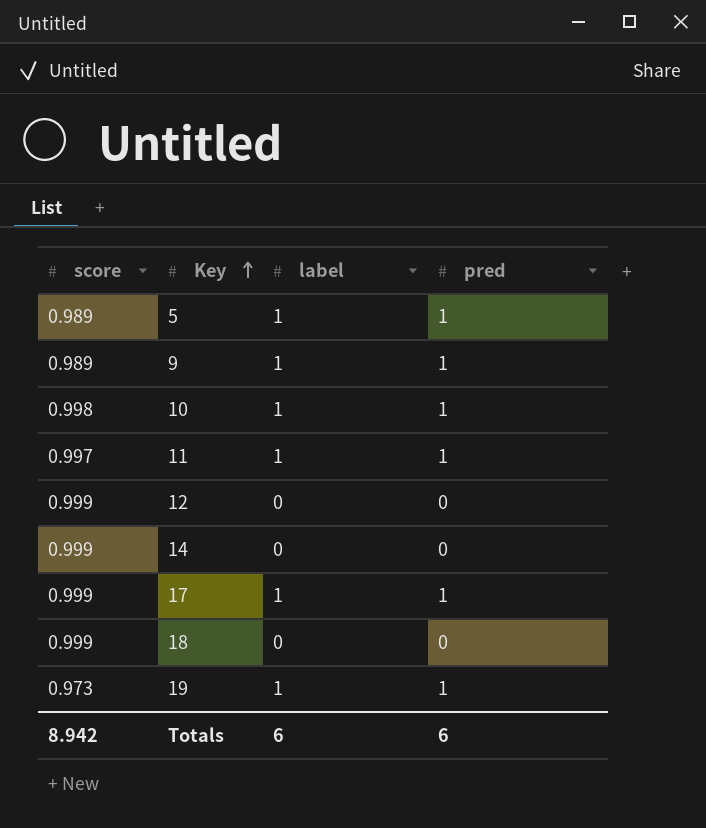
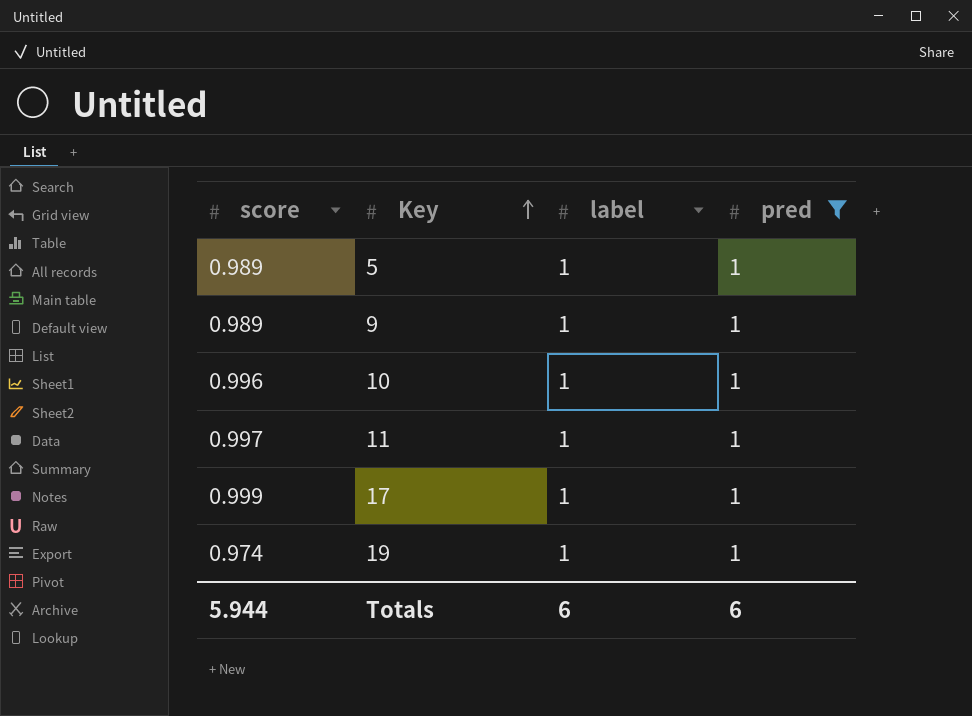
filter: none -> pred = 1
10 | score: 0.998 -> 0.996
19 | score: 0.973 -> 0.974
Totals | score: 8.942 -> 5.944

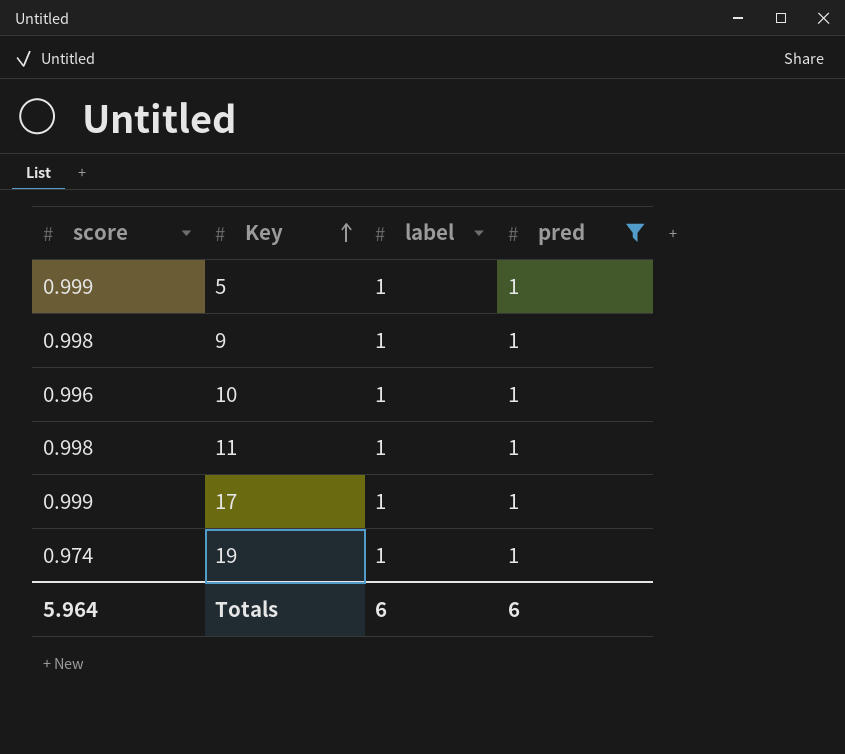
5 | score: 0.989 -> 0.999
9 | score: 0.989 -> 0.998
11 | score: 0.997 -> 0.998
Totals | score: 5.944 -> 5.964

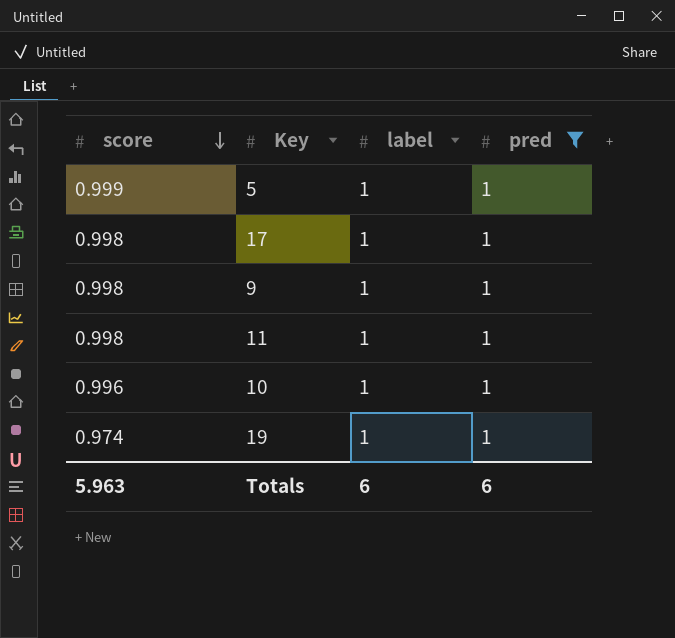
row order: Key ascending -> score descending
17 | score: 0.999 -> 0.998
Totals | score: 5.964 -> 5.963

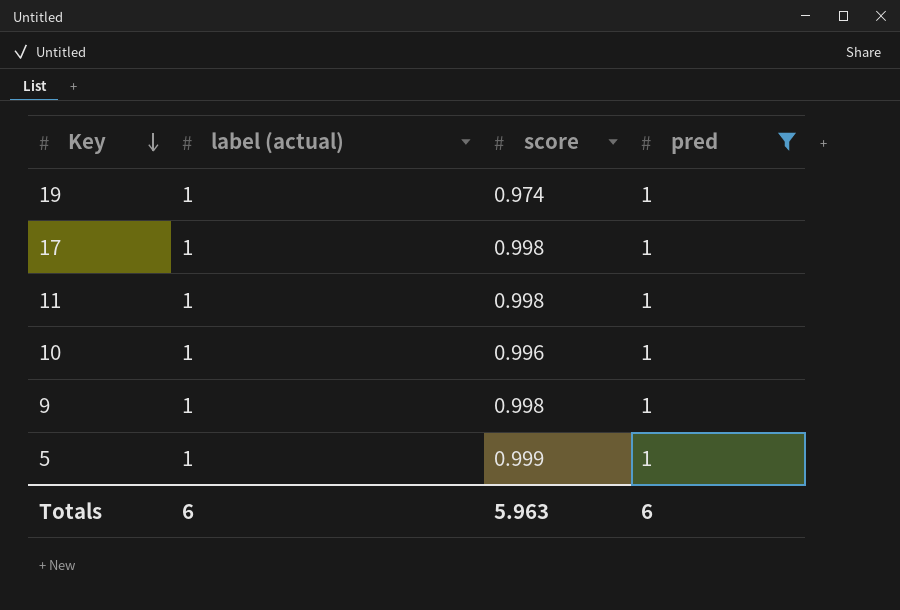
row order: score descending -> Key descending
column name: label -> label (actual)
column score | position: 1 -> 3

